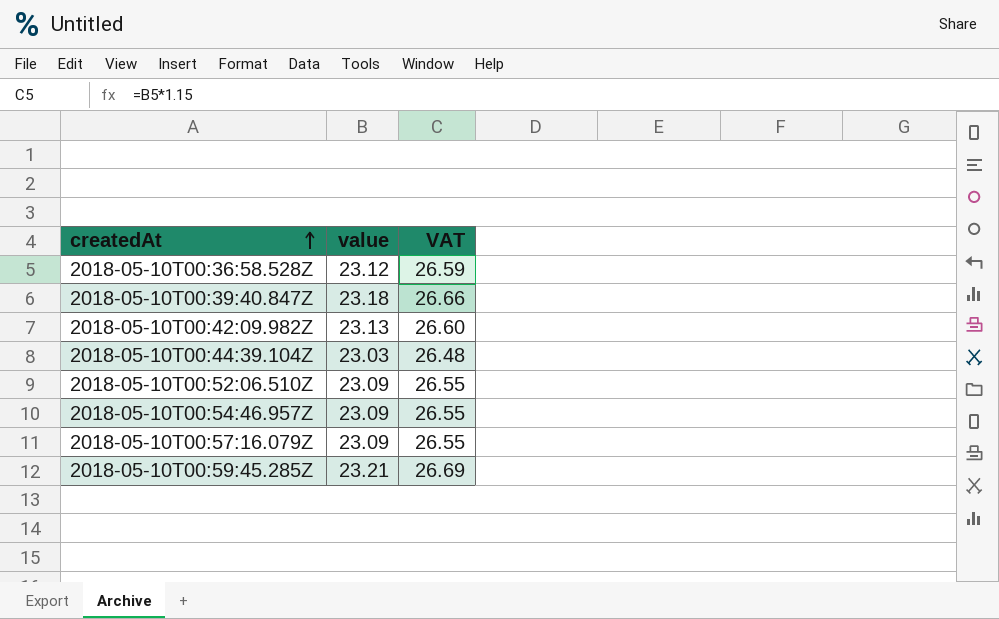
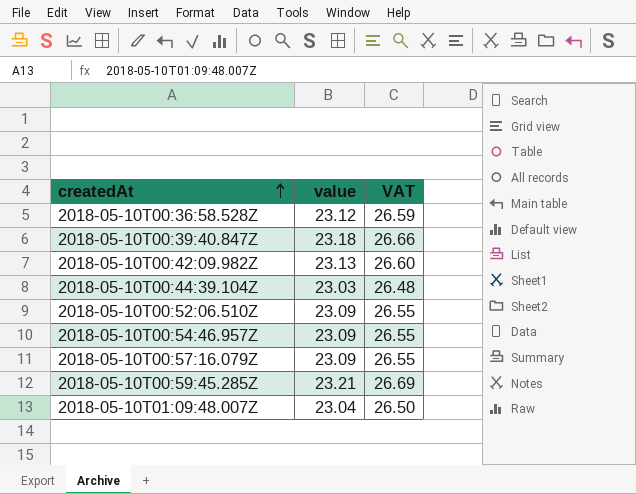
row 2018-05-10T01:09:48.007Z: none -> 23.04 | 26.50

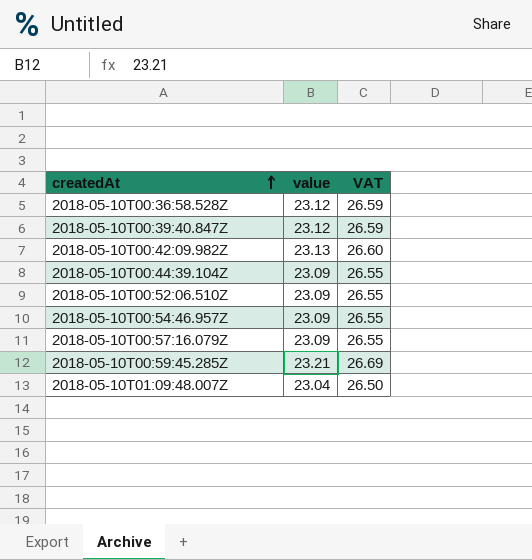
2018-05-10T00:39:40.847Z | value: 23.18 -> 23.12
2018-05-10T00:39:40.847Z | VAT: 26.66 -> 26.59
2018-05-10T00:44:39.104Z | value: 23.03 -> 23.09
2018-05-10T00:44:39.104Z | VAT: 26.48 -> 26.55

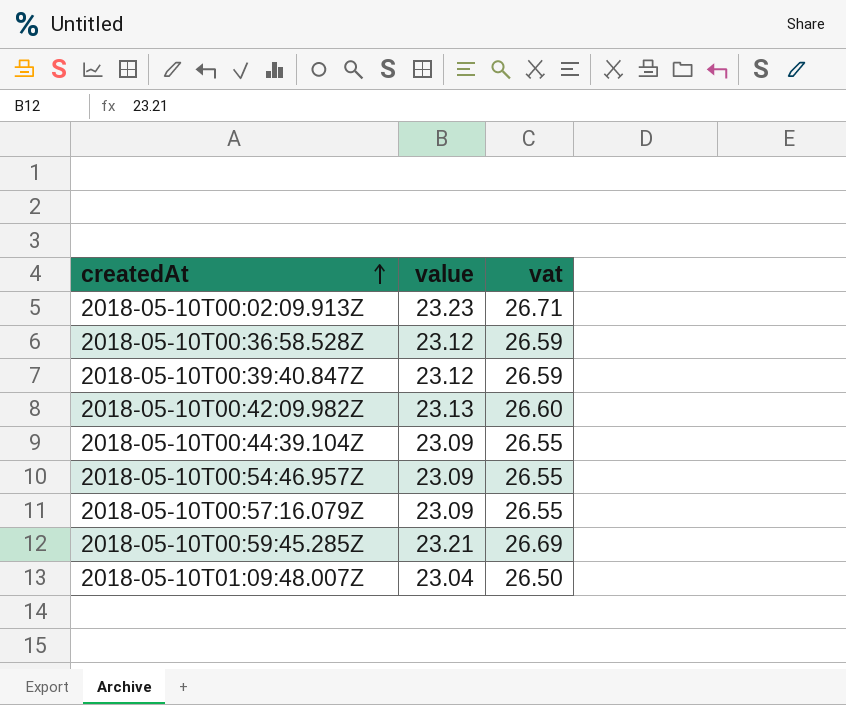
column name: VAT -> vat
row 2018-05-10T00:52:06.510Z: 23.09 | 26.55 -> none
row 2018-05-10T00:02:09.913Z: none -> 23.23 | 26.71

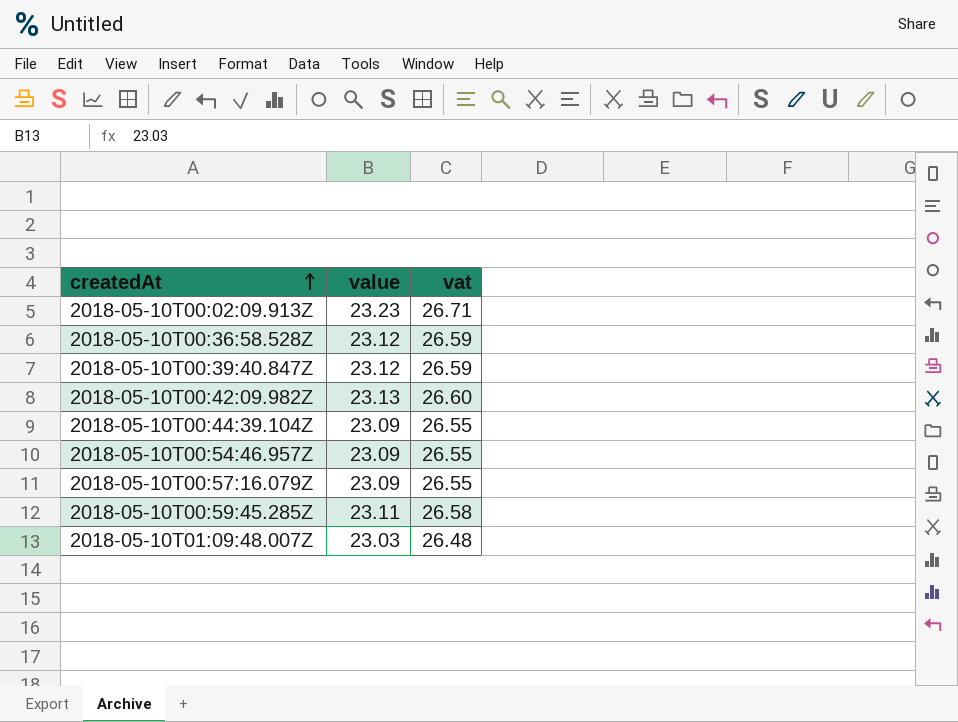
2018-05-10T00:59:45.285Z | value: 23.21 -> 23.11
2018-05-10T00:59:45.285Z | vat: 26.69 -> 26.58
2018-05-10T01:09:48.007Z | value: 23.04 -> 23.03
2018-05-10T01:09:48.007Z | vat: 26.50 -> 26.48

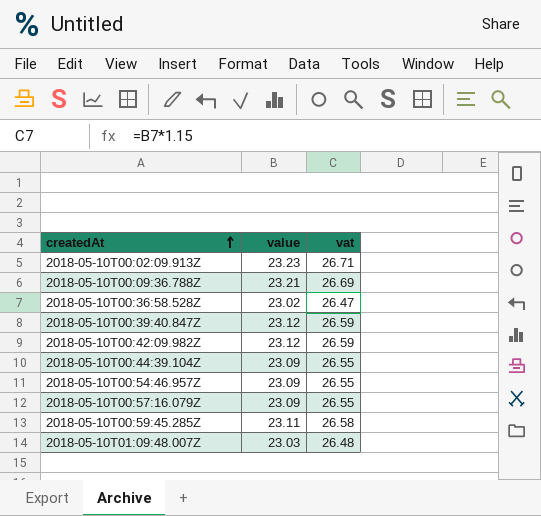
row 2018-05-10T00:09:36.788Z: none -> 23.21 | 26.69
2018-05-10T00:36:58.528Z | value: 23.12 -> 23.02
2018-05-10T00:36:58.528Z | vat: 26.59 -> 26.47
2018-05-10T00:42:09.982Z | value: 23.13 -> 23.12
2018-05-10T00:42:09.982Z | vat: 26.60 -> 26.59

